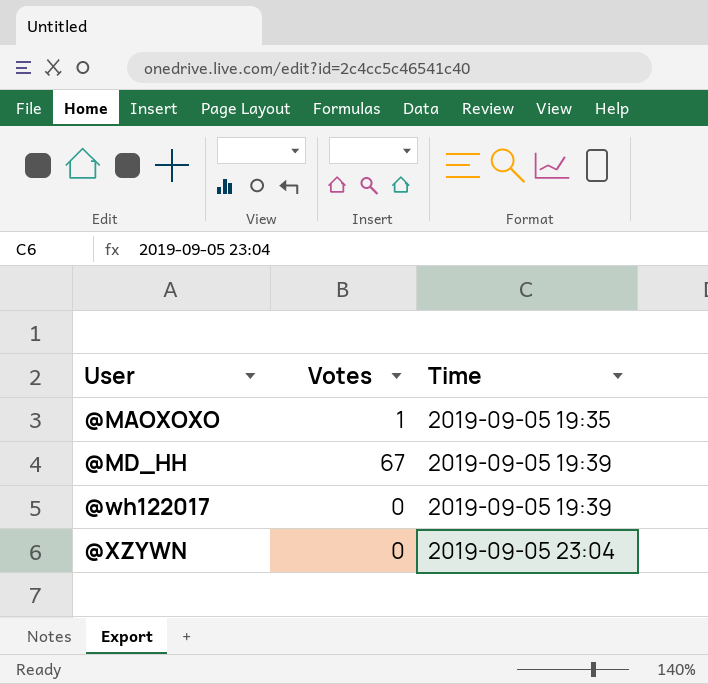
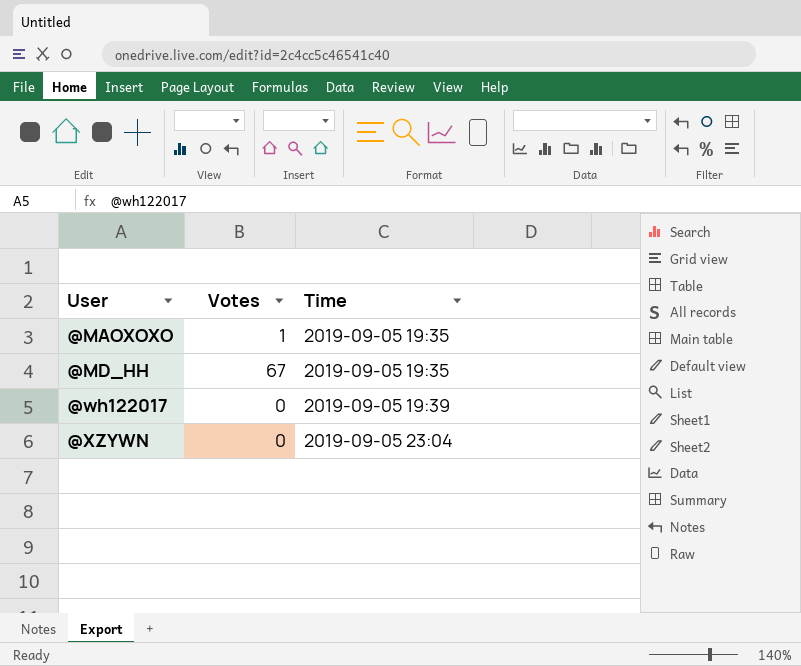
@MD_HH | Time: 2019-09-05 19:39 -> 2019-09-05 19:35

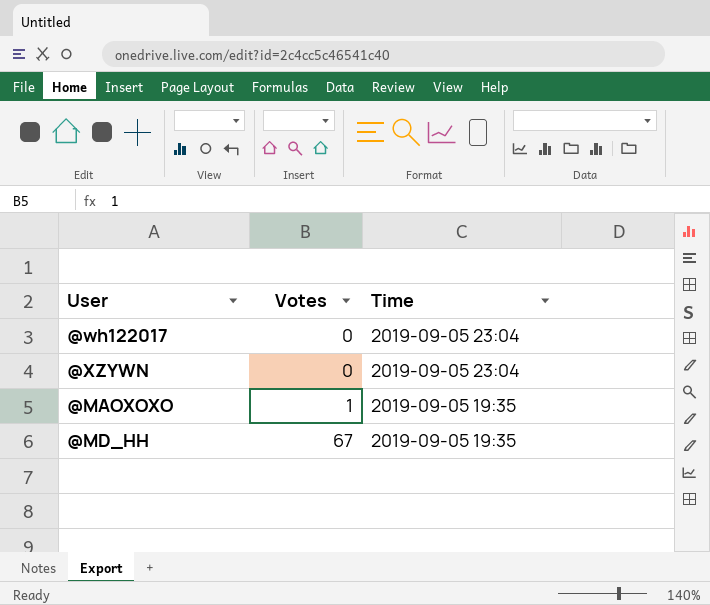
row order: User ascending -> Votes ascending
@wh122017 | Time: 2019-09-05 19:39 -> 2019-09-05 23:04

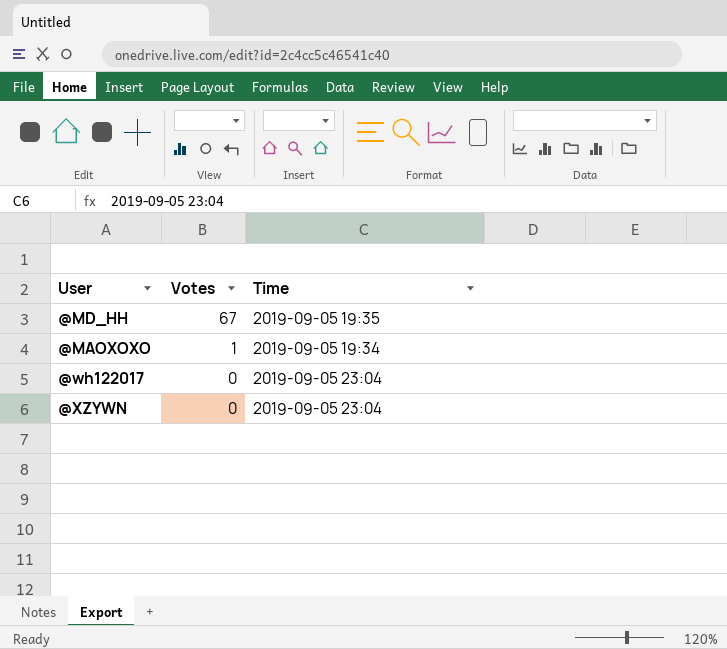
row order: Votes ascending -> Votes descending
@MAOXOXO | Time: 2019-09-05 19:35 -> 2019-09-05 19:34

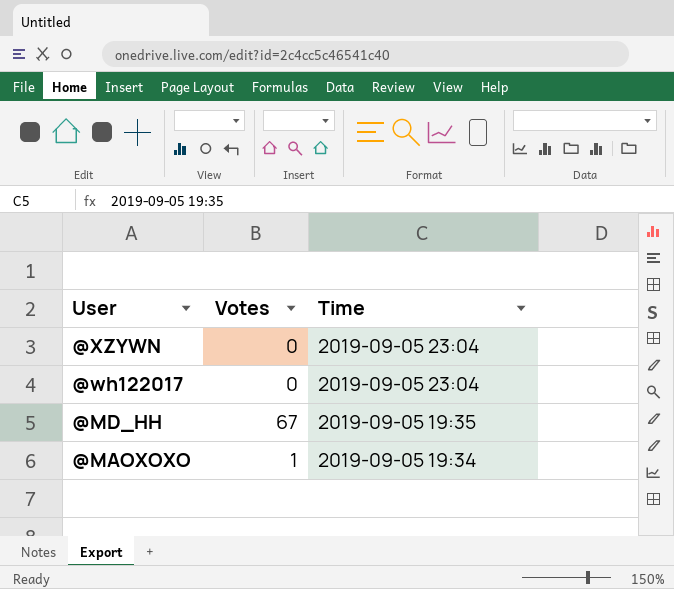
row order: Votes descending -> User descending

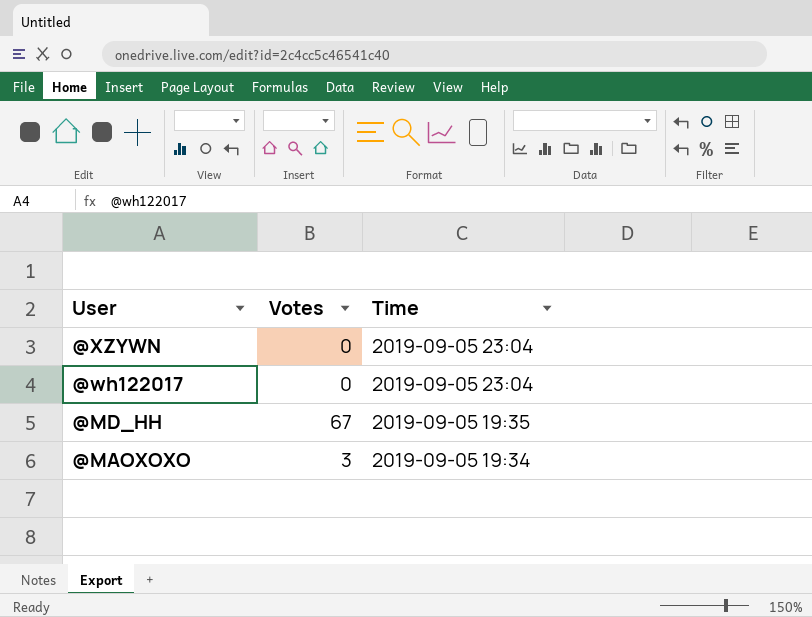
@MAOXOXO | Votes: 1 -> 3

